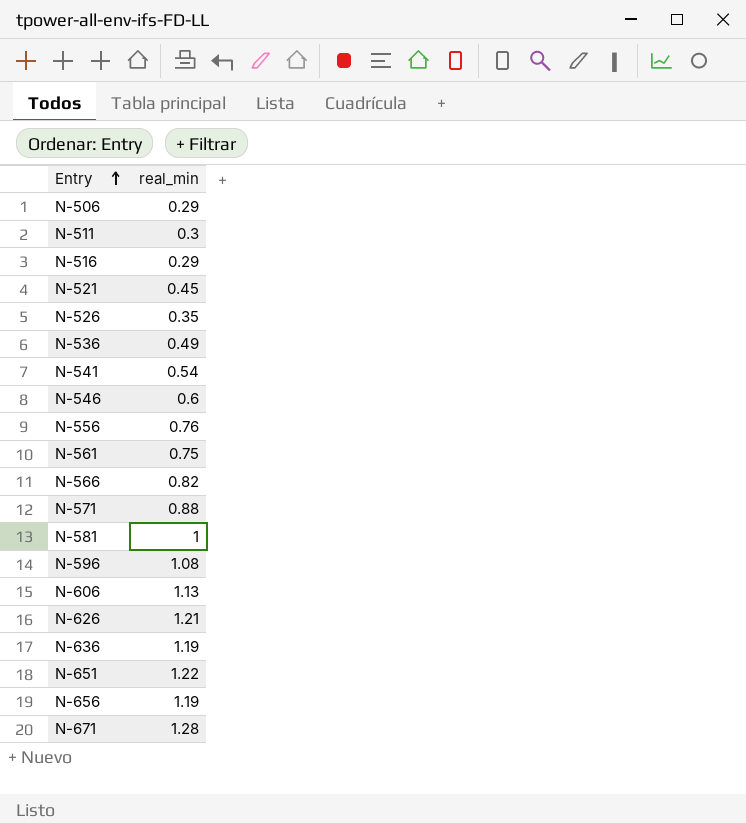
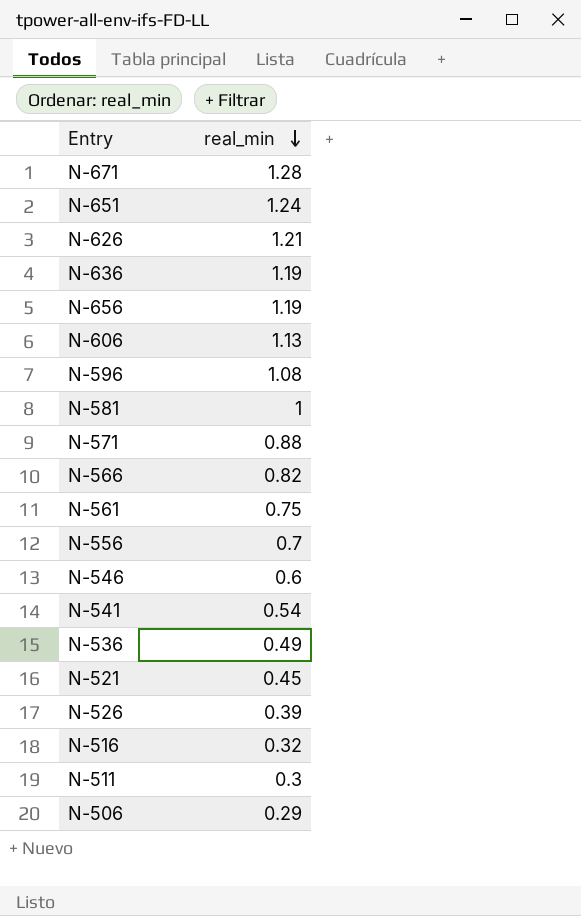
row order: Entry ascending -> real_min descending
N-651 | real_min: 1.22 -> 1.24
N-556 | real_min: 0.76 -> 0.7
N-526 | real_min: 0.35 -> 0.39
N-516 | real_min: 0.29 -> 0.32

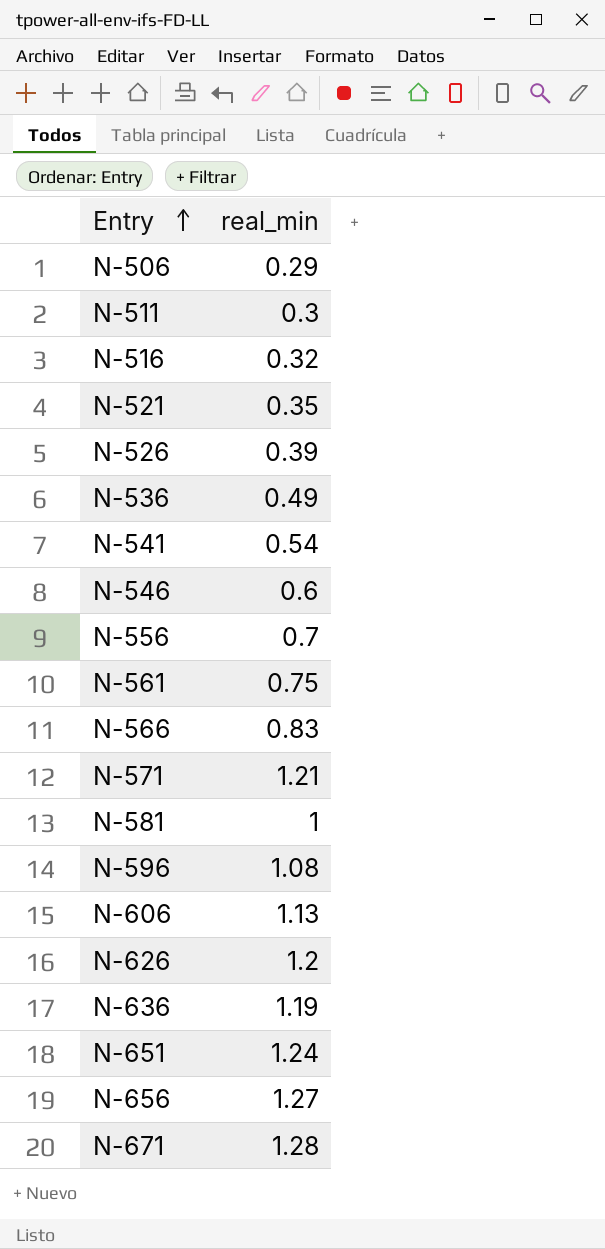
row order: real_min descending -> Entry ascending
N-521 | real_min: 0.45 -> 0.35
N-566 | real_min: 0.82 -> 0.83
N-571 | real_min: 0.88 -> 1.21
N-626 | real_min: 1.21 -> 1.2
N-656 | real_min: 1.19 -> 1.27

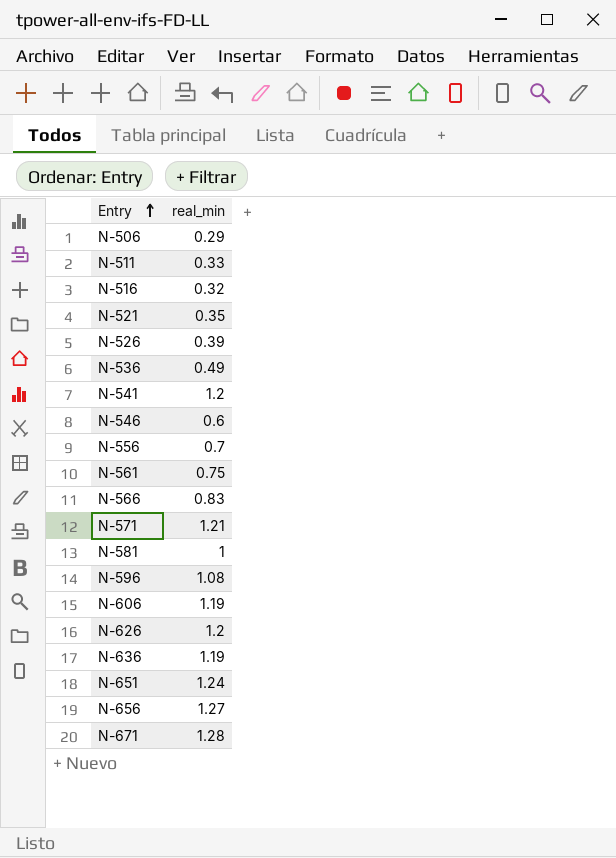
N-511 | real_min: 0.3 -> 0.33
N-541 | real_min: 0.54 -> 1.2
N-606 | real_min: 1.13 -> 1.19

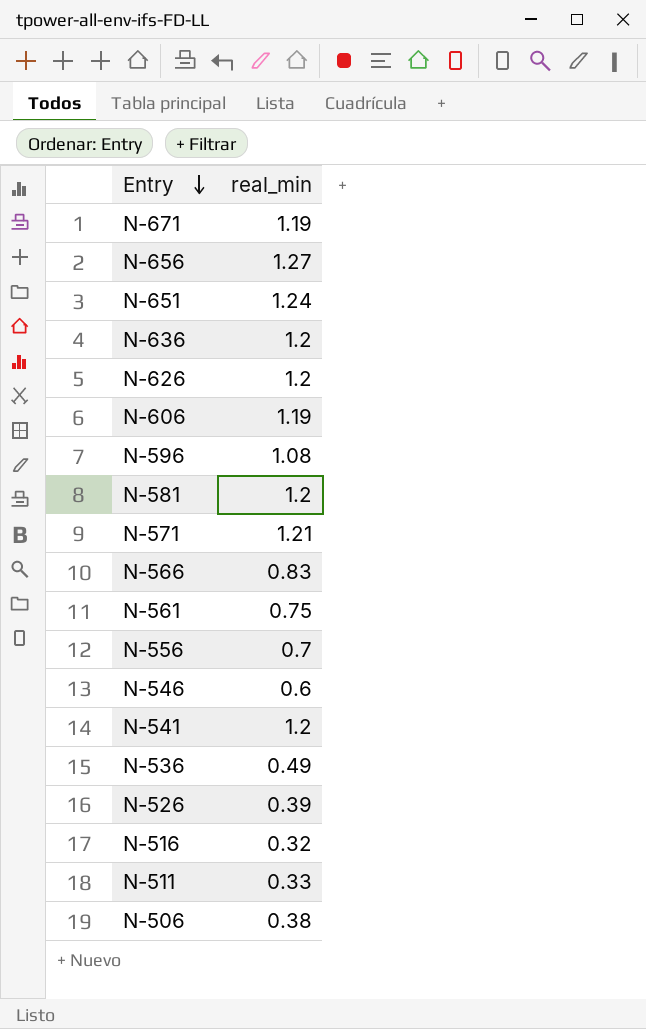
row order: Entry ascending -> Entry descending
row N-521: 0.35 -> none
N-671 | real_min: 1.28 -> 1.19
N-636 | real_min: 1.19 -> 1.2
N-581 | real_min: 1 -> 1.2
N-506 | real_min: 0.29 -> 0.38

